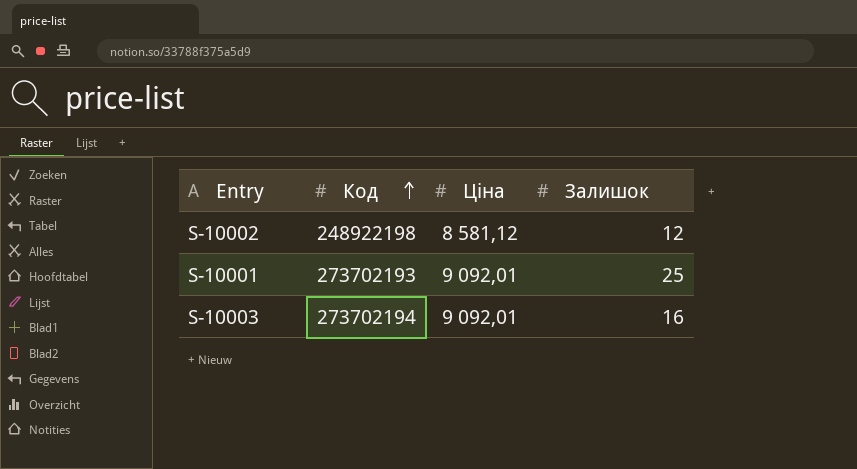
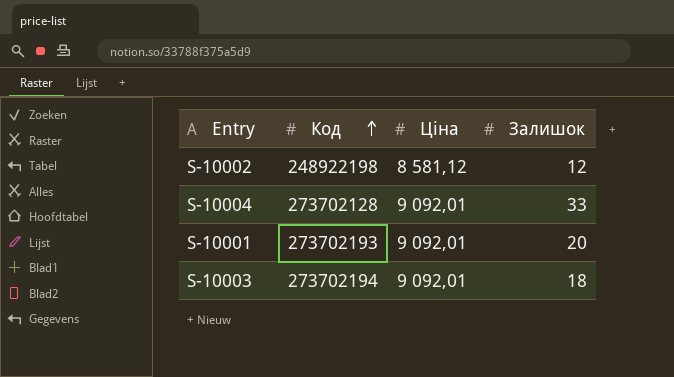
row S-10004: none -> 273702128 | 9 092,01 | 33
S-10001 | Залишок: 25 -> 20
S-10003 | Залишок: 16 -> 18

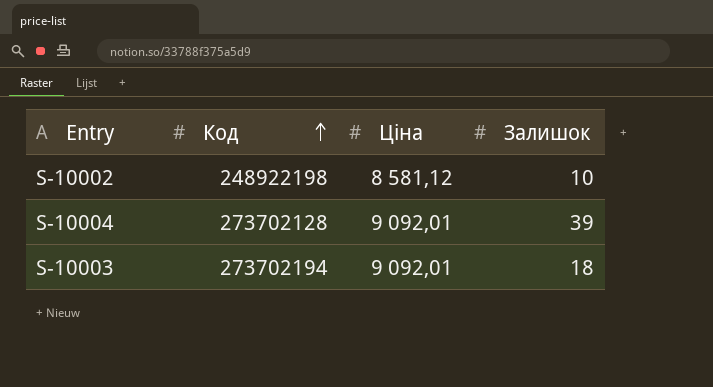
row S-10001: 273702193 | 9 092,01 | 20 -> none
S-10002 | Залишок: 12 -> 10
S-10004 | Залишок: 33 -> 39

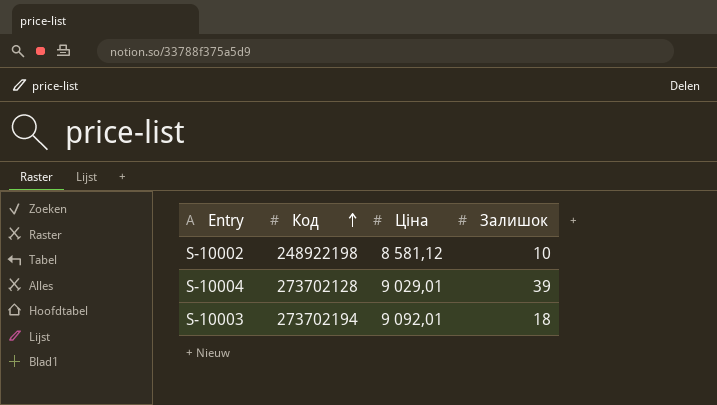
S-10004 | Ціна: 9 092,01 -> 9 029,01

